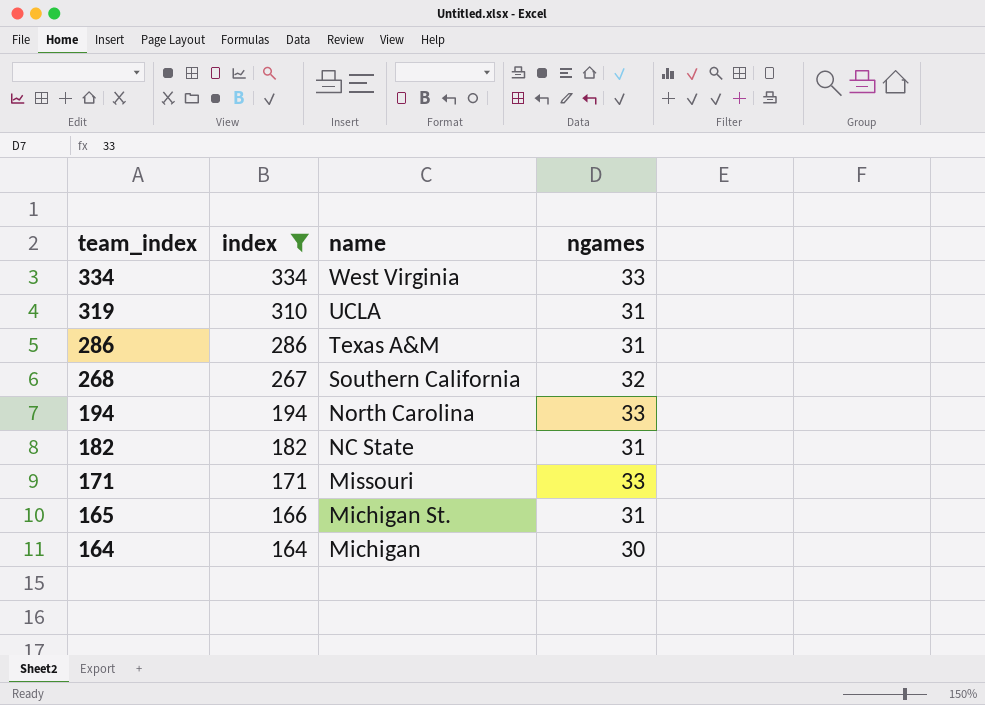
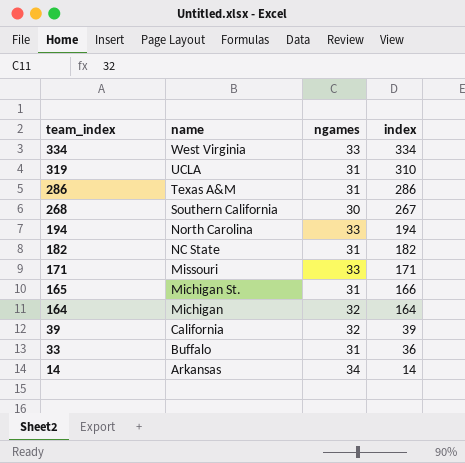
filter: index >= 164 -> none
column index | position: 2 -> 4
268 | ngames: 32 -> 30
164 | ngames: 30 -> 32

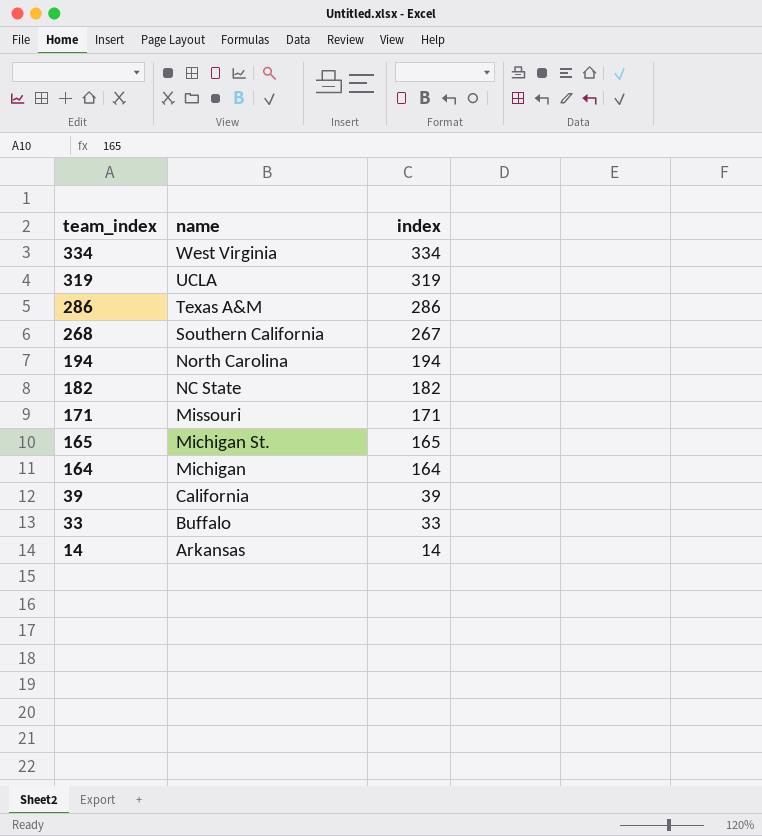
column ngames | position: 3 -> none
319 | index: 310 -> 319
165 | index: 166 -> 165
33 | index: 36 -> 33

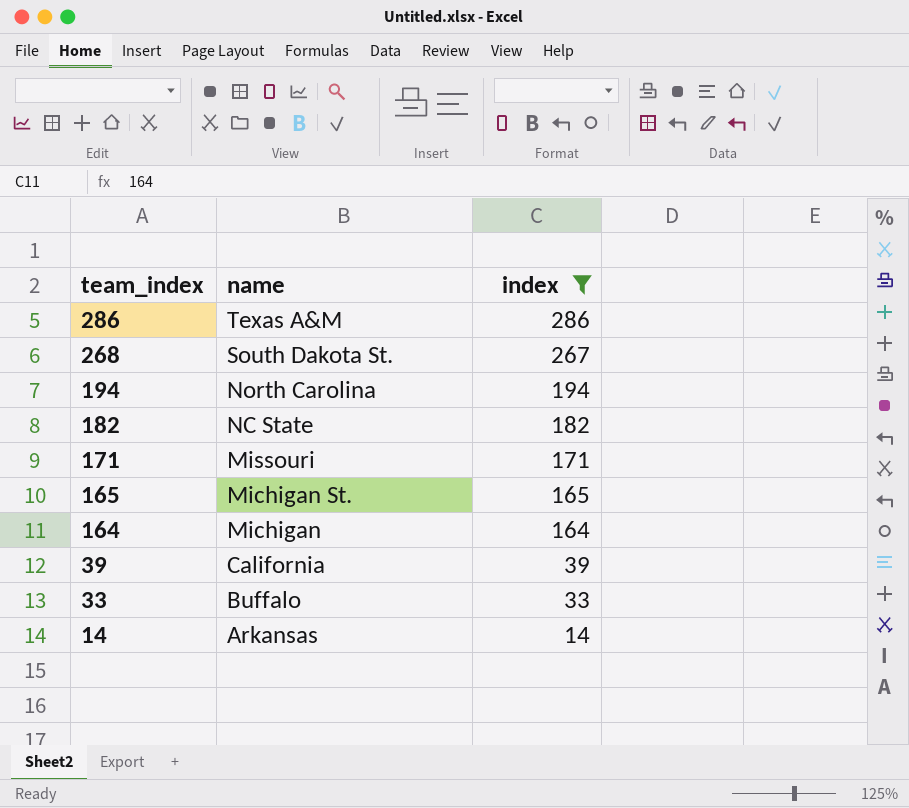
filter: none -> index <= 286
268 | name: Southern California -> South Dakota St.

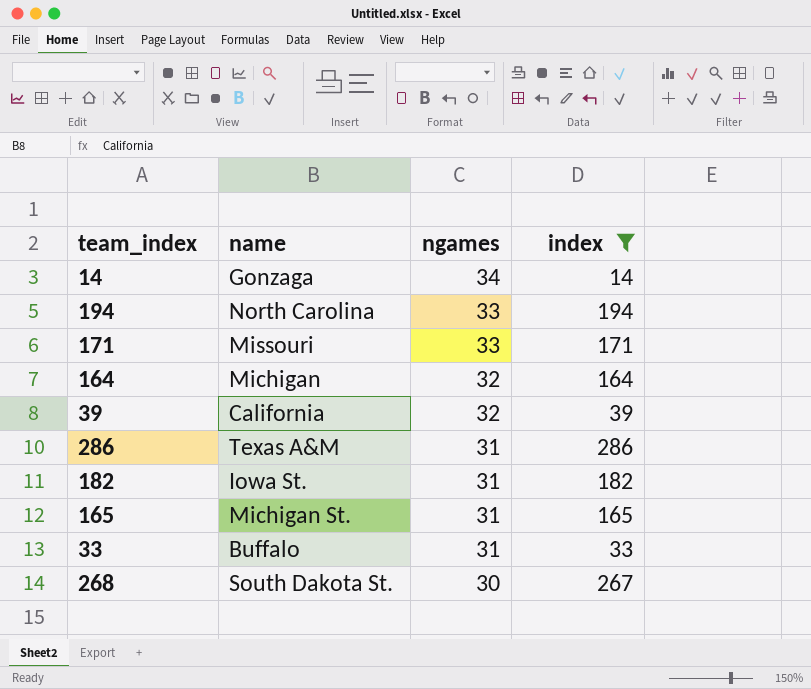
row order: team_index descending -> ngames descending
column ngames | position: none -> 3
14 | name: Arkansas -> Gonzaga
182 | name: NC State -> Iowa St.

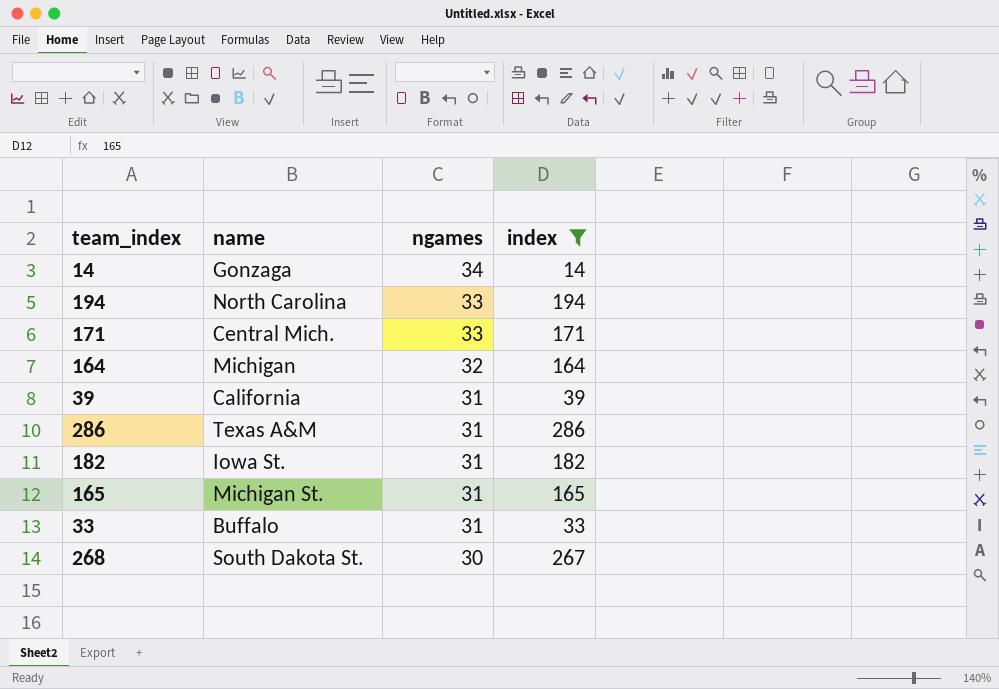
171 | name: Missouri -> Central Mich.
39 | ngames: 32 -> 31

